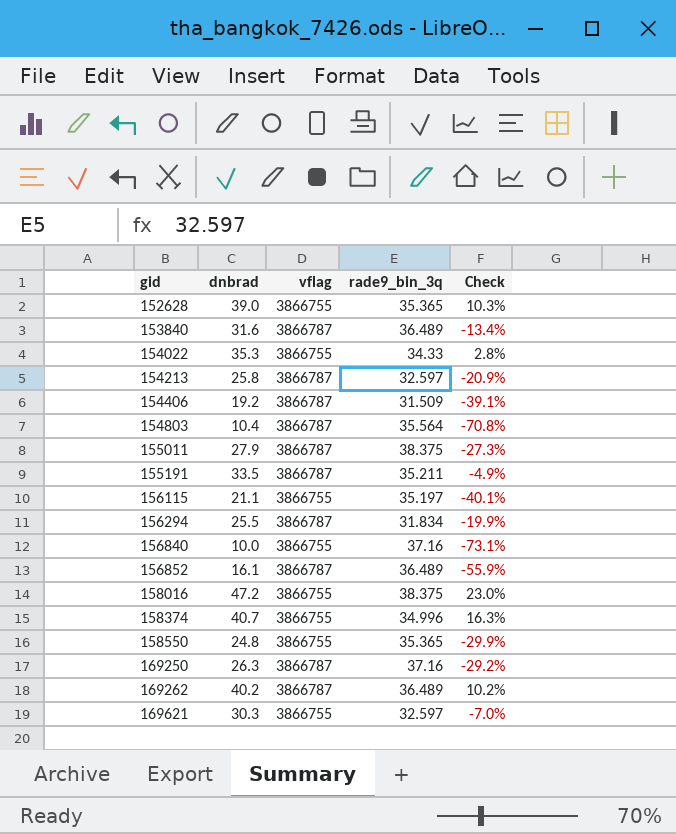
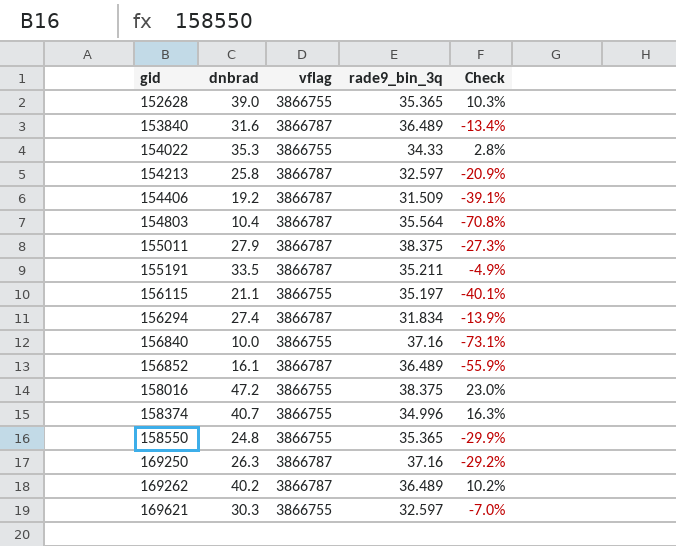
156294 | dnbrad: 25.5 -> 27.4
156294 | Check: -19.9% -> -13.9%

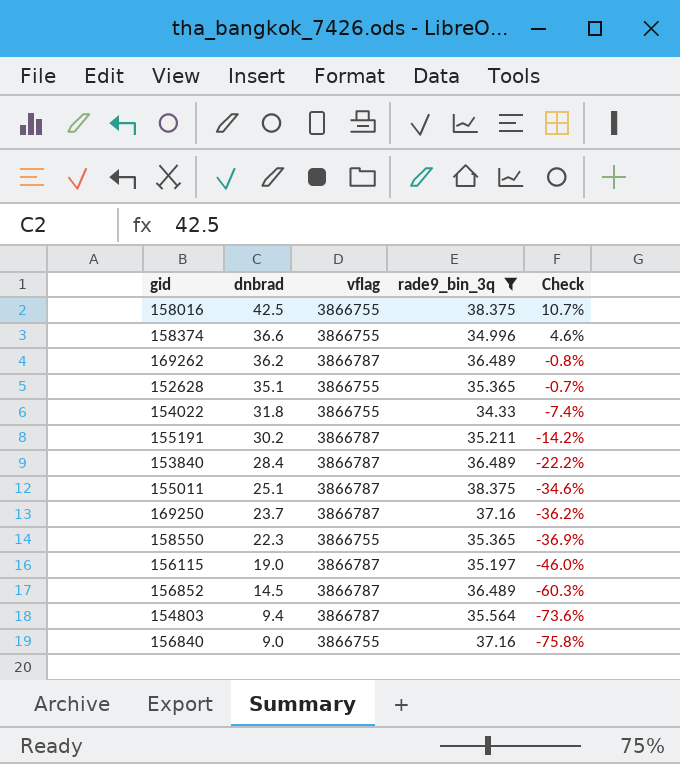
filter: none -> rade9_bin_3q >= 34.33
row order: gid ascending -> dnbrad descending
158016 | dnbrad: 47.2 -> 42.5
158016 | Check: 23.0% -> 10.7%
158374 | dnbrad: 40.7 -> 36.6
158374 | Check: 16.3% -> 4.6%
169262 | dnbrad: 40.2 -> 36.2
169262 | Check: 10.2% -> -0.8%
152628 | dnbrad: 39.0 -> 35.1
152628 | Check: 10.3% -> -0.7%
154022 | dnbrad: 35.3 -> 31.8
154022 | Check: 2.8% -> -7.4%
155191 | dnbrad: 33.5 -> 30.2
155191 | Check: -4.9% -> -14.2%
153840 | dnbrad: 31.6 -> 28.4
153840 | Check: -13.4% -> -22.2%
155011 | dnbrad: 27.9 -> 25.1
155011 | Check: -27.3% -> -34.6%
169250 | dnbrad: 26.3 -> 23.7
169250 | Check: -29.2% -> -36.2%
158550 | dnbrad: 24.8 -> 22.3
158550 | Check: -29.9% -> -36.9%
156115 | dnbrad: 21.1 -> 19.0
156115 | vflag: 3866755 -> 3866787
156115 | Check: -40.1% -> -46.0%
156852 | dnbrad: 16.1 -> 14.5
156852 | Check: -55.9% -> -60.3%
154803 | dnbrad: 10.4 -> 9.4
154803 | Check: -70.8% -> -73.6%
156840 | dnbrad: 10.0 -> 9.0
156840 | Check: -73.1% -> -75.8%

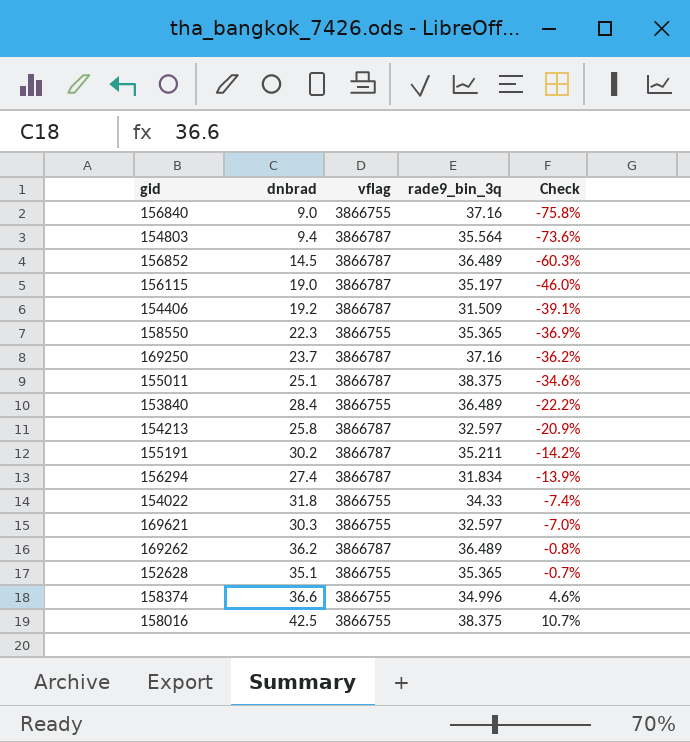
filter: rade9_bin_3q >= 34.33 -> none
row order: dnbrad descending -> Check ascending
153840 | vflag: 3866787 -> 3866755

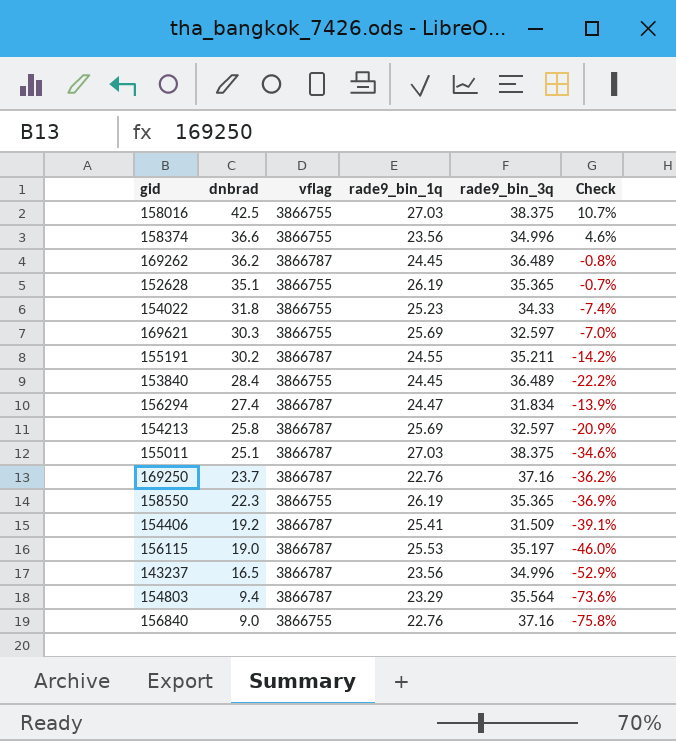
row order: Check ascending -> dnbrad descending
column rade9_bin_1q | position: none -> 4
row 156852: 14.5 | 3866787 | 36.489 | -60.3% -> none
row 143237: none -> 16.5 | 3866787 | 23.56 | 34.996 | -52.9%

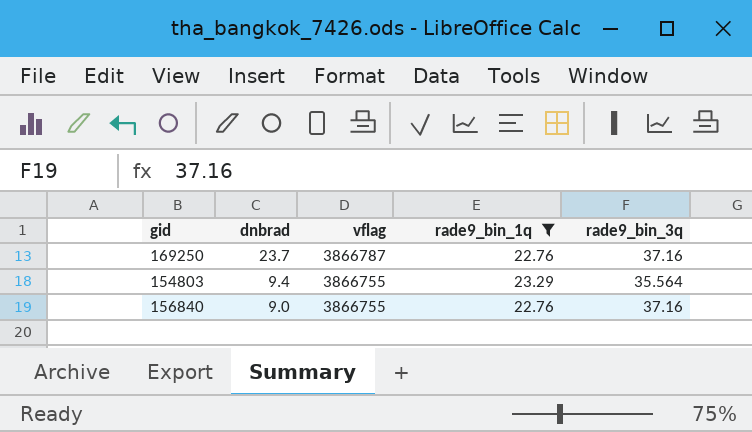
filter: none -> rade9_bin_1q <= 23.29
column Check | formula: ([dnbrad] - [rade9_bin_3q]) / [rade9_bin_3q] -> none
154803 | vflag: 3866787 -> 3866755

